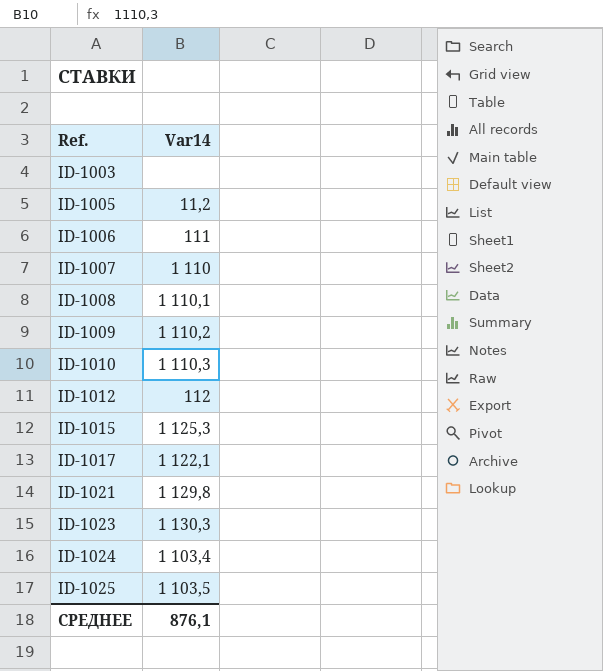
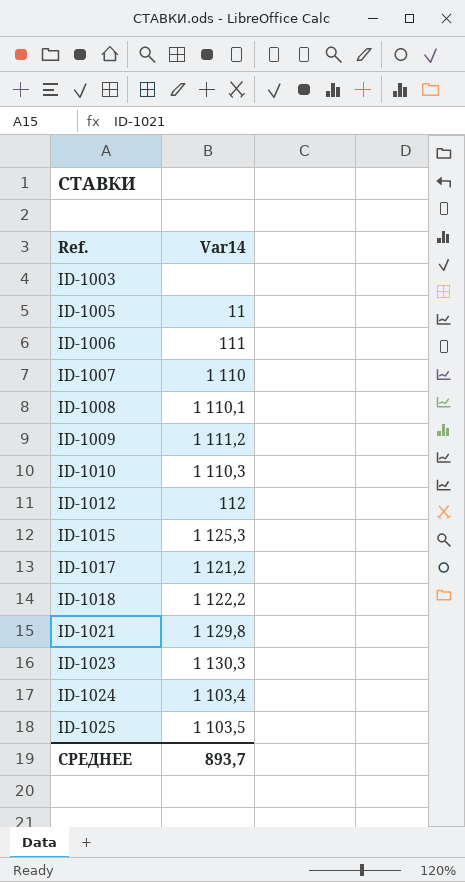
ID-1005 | Var14: 11,2 -> 11
ID-1009 | Var14: 1 110,2 -> 1 111,2
ID-1017 | Var14: 1 122,1 -> 1 121,2
row ID-1018: none -> 1 122,2
СРЕДНЕЕ | Var14: 876,1 -> 893,7

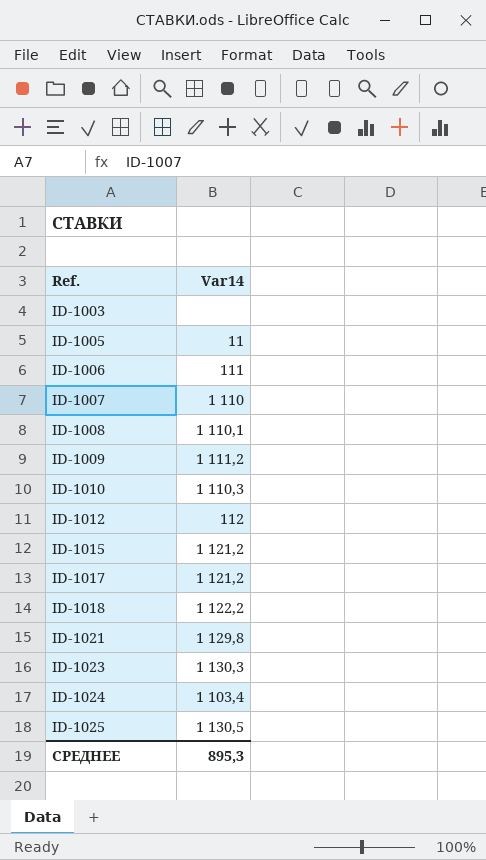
ID-1015 | Var14: 1 125,3 -> 1 121,2
ID-1025 | Var14: 1 103,5 -> 1 130,5
СРЕДНЕЕ | Var14: 893,7 -> 895,3

